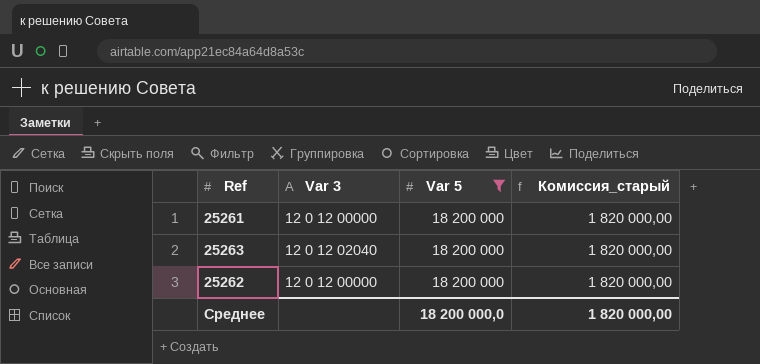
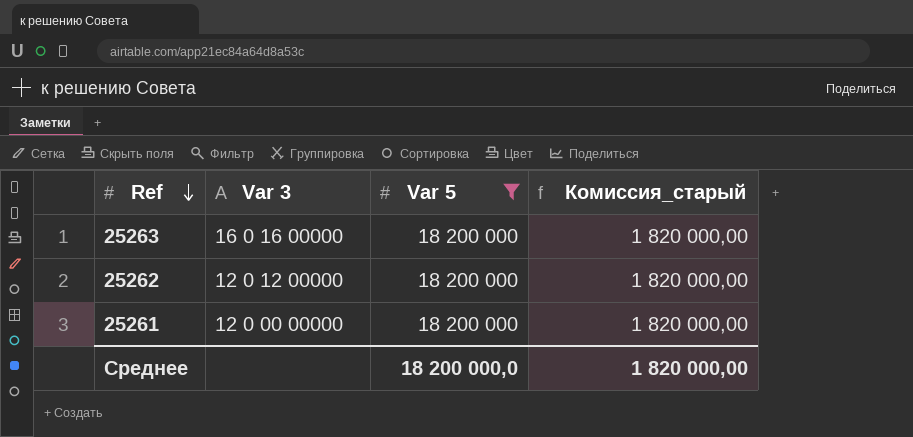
row order: none -> Ref descending
25263 | Var 3: 12 0 12 02040 -> 16 0 16 00000
25261 | Var 3: 12 0 12 00000 -> 12 0 00 00000

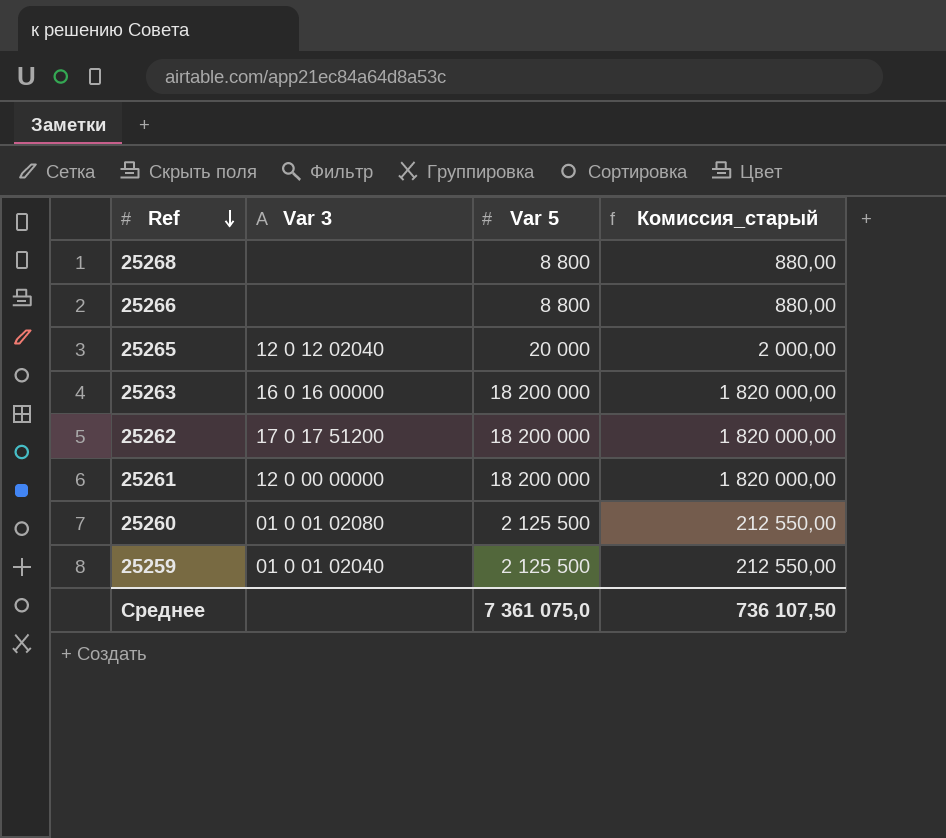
filter: Var 5 = 18 200 000 -> none
25262 | Var 3: 12 0 12 00000 -> 17 0 17 51200
Среднее | Var 5: 18 200 000,0 -> 7 361 075,0
Среднее | Комиссия_старый: 1 820 000,00 -> 736 107,50

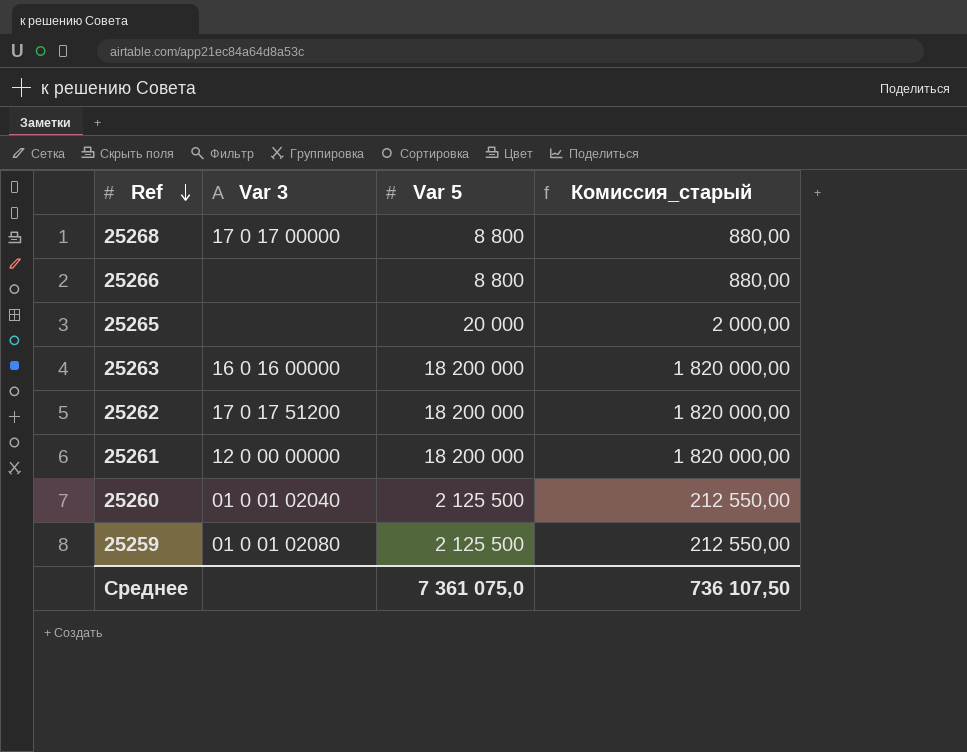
25268 | Var 3: none -> 17 0 17 00000
25265 | Var 3: 12 0 12 02040 -> none
25260 | Var 3: 01 0 01 02080 -> 01 0 01 02040
25259 | Var 3: 01 0 01 02040 -> 01 0 01 02080

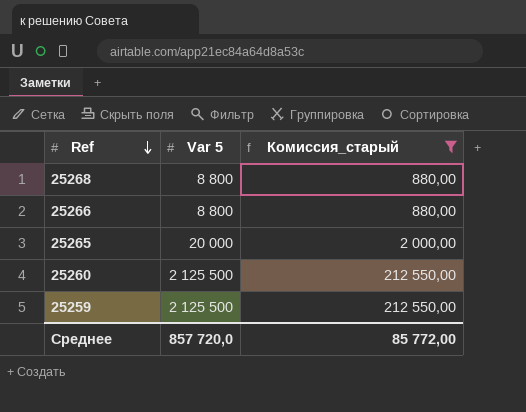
filter: none -> Комиссия_старый != 1 820 000,00
column Var 3 | position: 2 -> none
Среднее | Var 5: 7 361 075,0 -> 857 720,0
Среднее | Комиссия_старый: 736 107,50 -> 85 772,00

